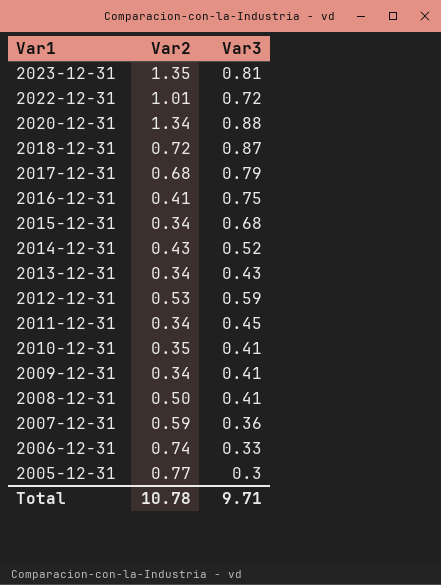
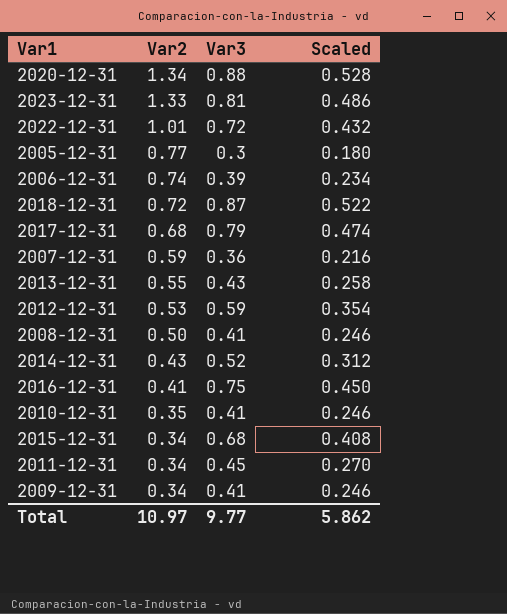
row order: Var1 descending -> Var2 descending
column Scaled | formula: none -> [Var3] * 0.6
2023-12-31 | Var2: 1.35 -> 1.33
2006-12-31 | Var3: 0.33 -> 0.39
2013-12-31 | Var2: 0.34 -> 0.55
Total | Var2: 10.78 -> 10.97
Total | Var3: 9.71 -> 9.77

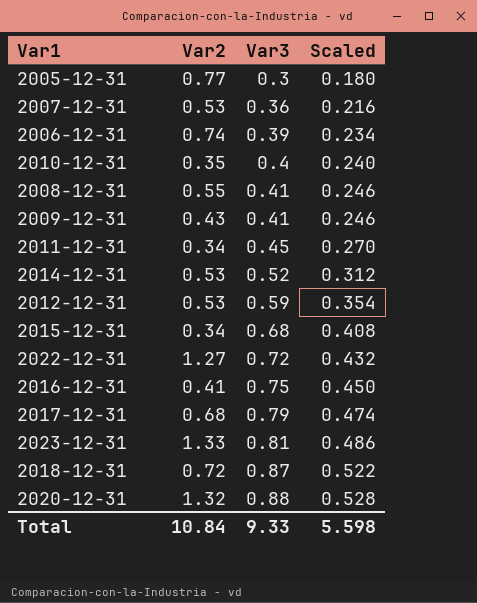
row order: Var2 descending -> Var3 ascending
row 2013-12-31: 0.55 | 0.43 | 0.258 -> none
2007-12-31 | Var2: 0.59 -> 0.53
2010-12-31 | Var3: 0.41 -> 0.4
2010-12-31 | Scaled: 0.246 -> 0.240
2008-12-31 | Var2: 0.50 -> 0.55
2009-12-31 | Var2: 0.34 -> 0.43
2014-12-31 | Var2: 0.43 -> 0.53
2022-12-31 | Var2: 1.01 -> 1.27
2020-12-31 | Var2: 1.34 -> 1.32
Total | Var2: 10.97 -> 10.84
Total | Var3: 9.77 -> 9.33
Total | Scaled: 5.862 -> 5.598

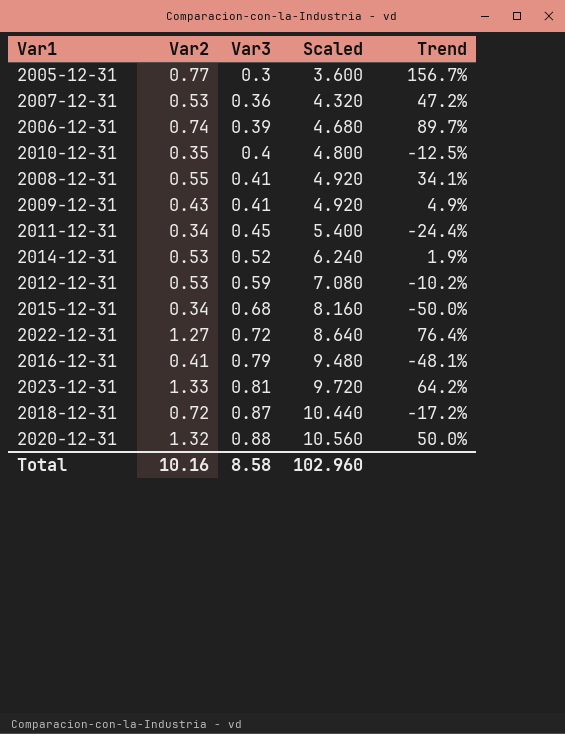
column Scaled | formula: [Var3] * 0.6 -> [Var3] * 12
column Trend | formula: none -> ([Var2] - [Var3]) / [Var3]
row 2017-12-31: 0.68 | 0.79 | 0.474 -> none
2016-12-31 | Var3: 0.75 -> 0.79
Total | Var2: 10.84 -> 10.16
Total | Var3: 9.33 -> 8.58
Total | Scaled: 5.598 -> 102.960

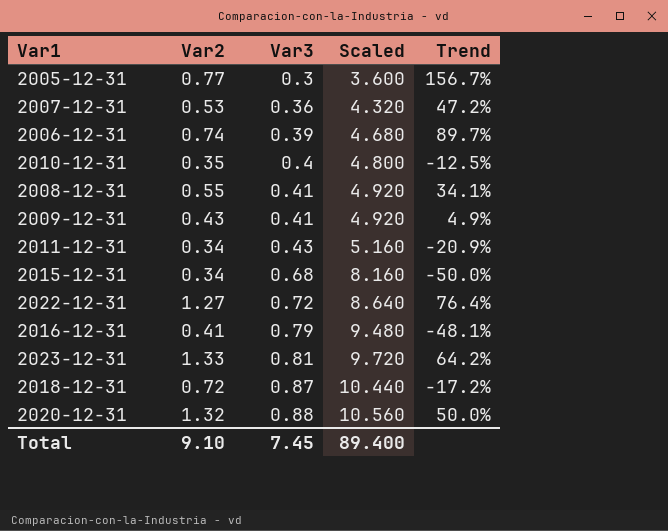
row 2014-12-31: 0.53 | 0.52 | 6.240 | 1.9% -> none
row 2012-12-31: 0.53 | 0.59 | 7.080 | -10.2% -> none
2011-12-31 | Var3: 0.45 -> 0.43
2011-12-31 | Scaled: 5.400 -> 5.160
2011-12-31 | Trend: -24.4% -> -20.9%
Total | Var2: 10.16 -> 9.10
Total | Var3: 8.58 -> 7.45
Total | Scaled: 102.960 -> 89.400

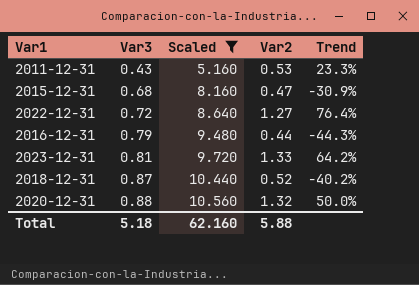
filter: none -> Scaled >= 5.160
column Var2 | position: 2 -> 4
2011-12-31 | Var2: 0.34 -> 0.53
2011-12-31 | Trend: -20.9% -> 23.3%
2015-12-31 | Var2: 0.34 -> 0.47
2015-12-31 | Trend: -50.0% -> -30.9%
2016-12-31 | Var2: 0.41 -> 0.44
2016-12-31 | Trend: -48.1% -> -44.3%
2018-12-31 | Var2: 0.72 -> 0.52
2018-12-31 | Trend: -17.2% -> -40.2%
Total | Var3: 7.45 -> 5.18
Total | Scaled: 89.400 -> 62.160
Total | Var2: 9.10 -> 5.88

